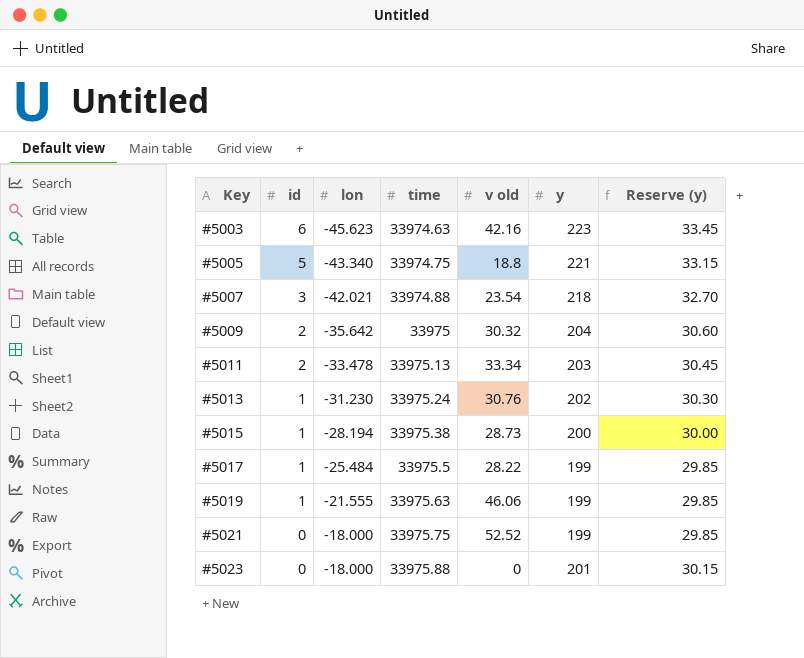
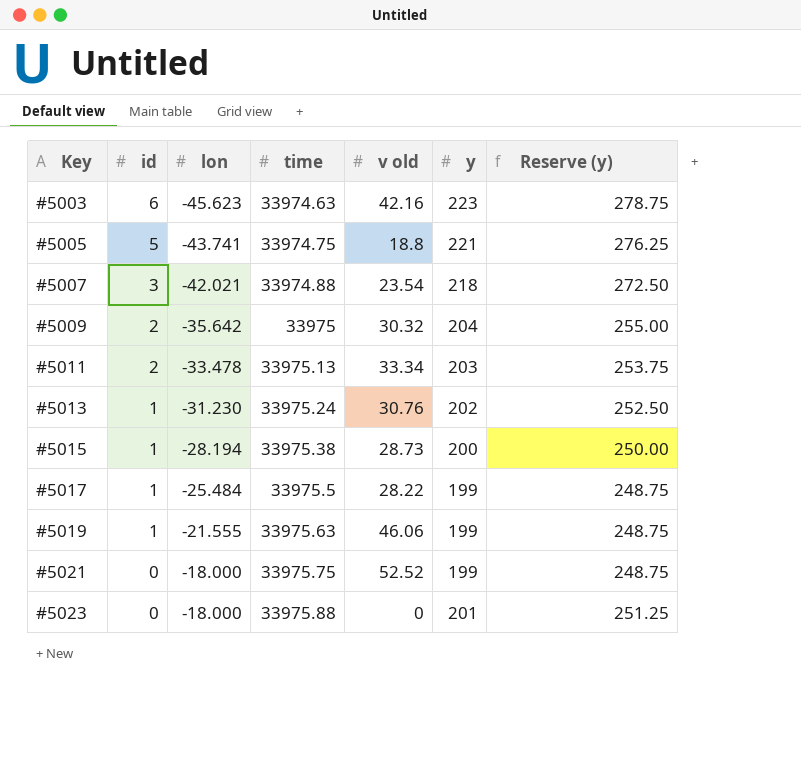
column Reserve (y) | formula: [y] * 0.15 -> [y] * 1.25
#5005 | lon: -43.340 -> -43.741

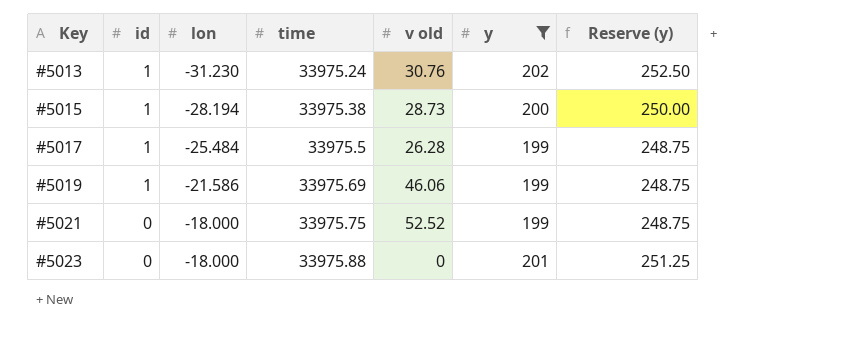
filter: none -> y <= 202
#5017 | v old: 28.22 -> 26.28
#5019 | lon: -21.555 -> -21.586
#5019 | time: 33975.63 -> 33975.69

